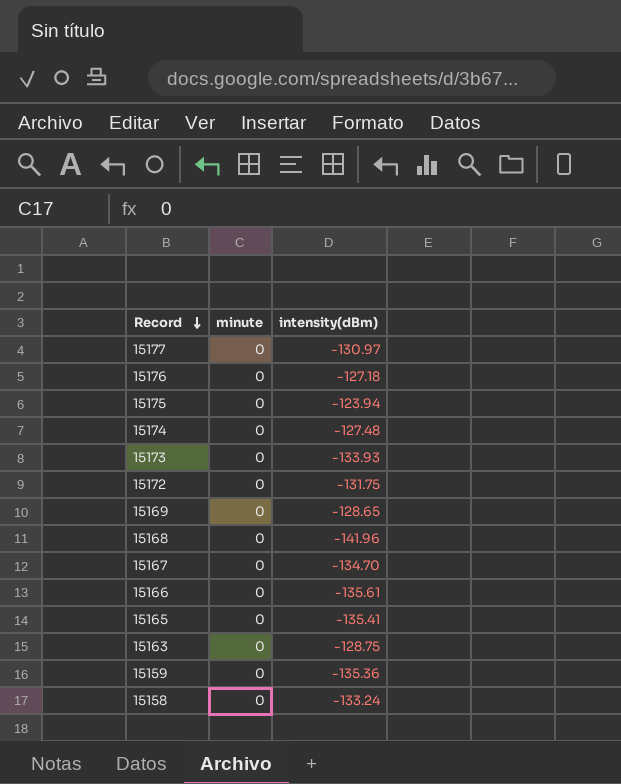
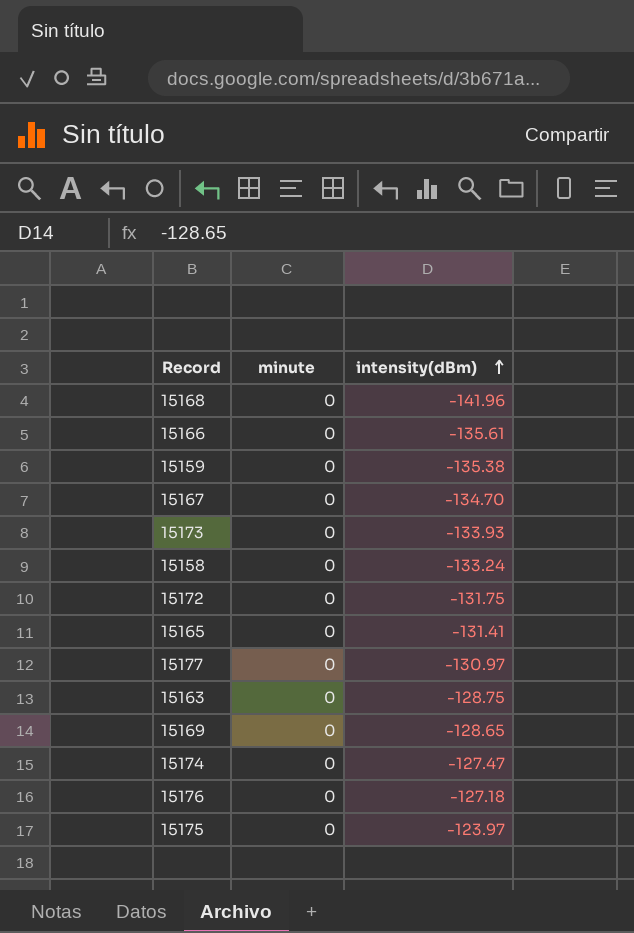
row order: Record descending -> intensity(dBm) ascending
15159 | intensity(dBm): -135.36 -> -135.38
15165 | intensity(dBm): -135.41 -> -131.41
15174 | intensity(dBm): -127.48 -> -127.47
15175 | intensity(dBm): -123.94 -> -123.97

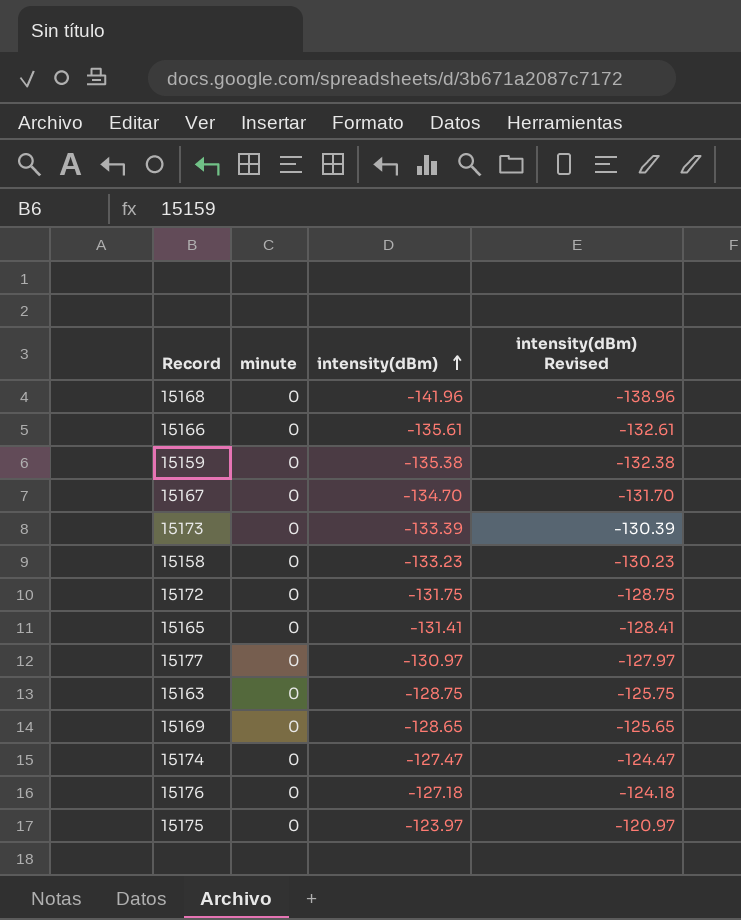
column intensity(dBm) Revised | formula: none -> [intensity(dBm)] + 3
15173 | intensity(dBm): -133.93 -> -133.39
15158 | intensity(dBm): -133.24 -> -133.23

